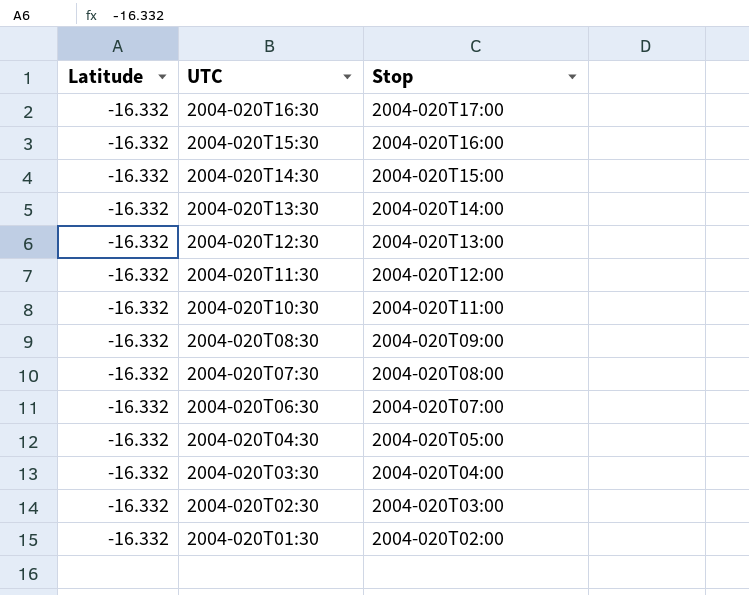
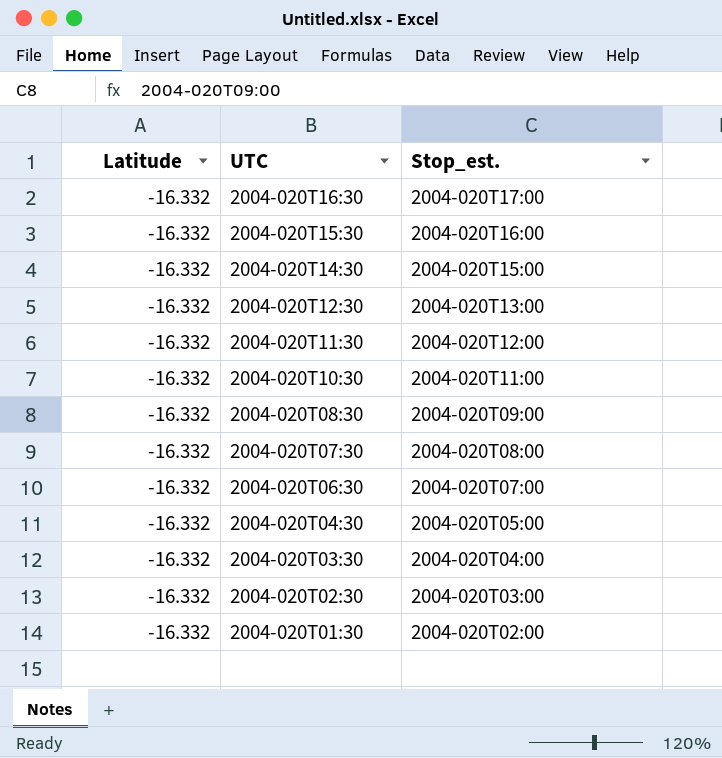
column name: Stop -> Stop_est.
row 2004-020T13:30: -16.332 | 2004-020T14:00 -> none

